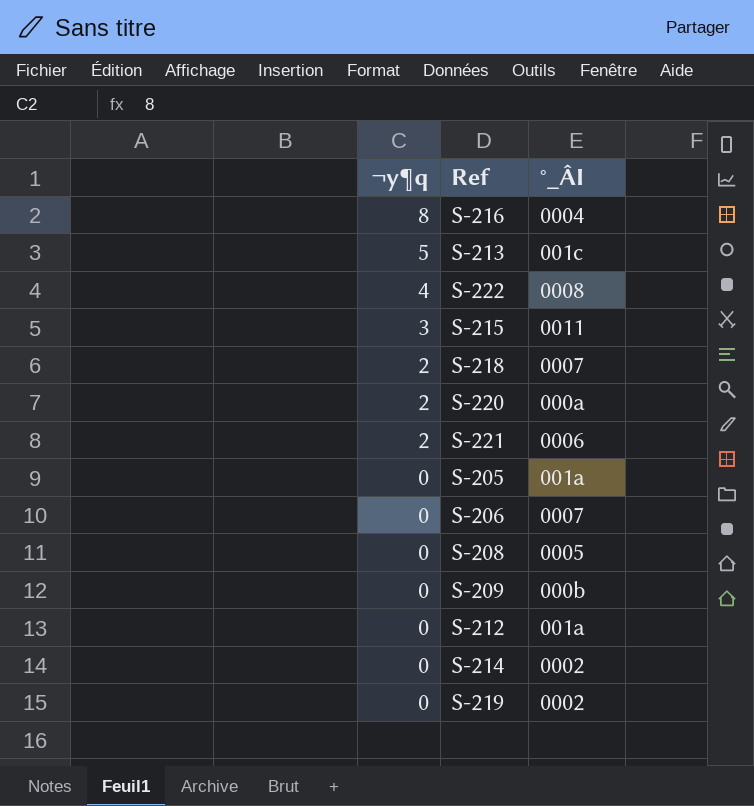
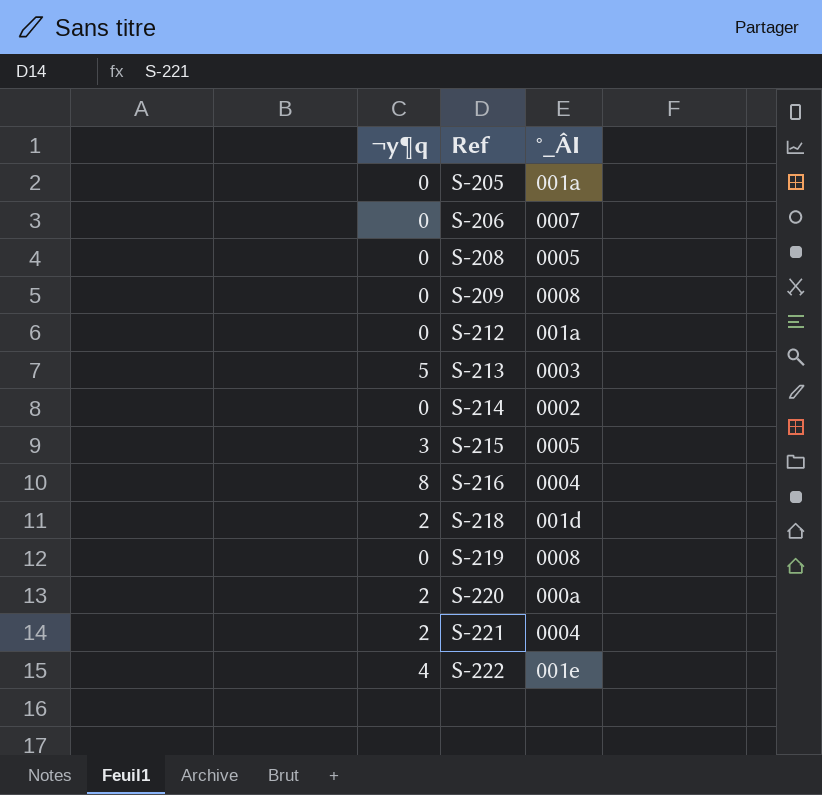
row order: ¬y¶q descending -> Ref ascending
S-209 | °_ÂI: 000b -> 0008
S-213 | °_ÂI: 001c -> 0003
S-215 | °_ÂI: 0011 -> 0005
S-218 | °_ÂI: 0007 -> 001d
S-219 | °_ÂI: 0002 -> 0008
S-221 | °_ÂI: 0006 -> 0004
S-222 | °_ÂI: 0008 -> 001e

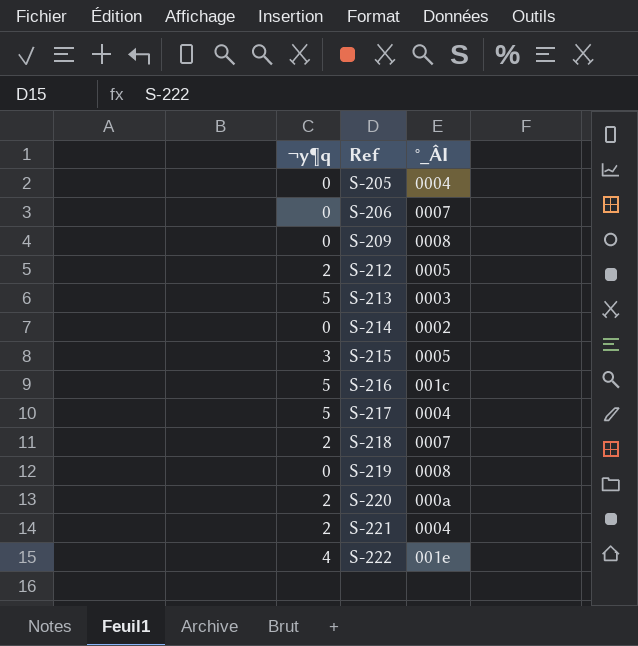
row S-208: 0 | 0005 -> none
S-205 | °_ÂI: 001a -> 0004
S-212 | ¬y¶q: 0 -> 2
S-212 | °_ÂI: 001a -> 0005
S-216 | ¬y¶q: 8 -> 5
S-216 | °_ÂI: 0004 -> 001c
row S-217: none -> 5 | 0004
S-218 | °_ÂI: 001d -> 0007

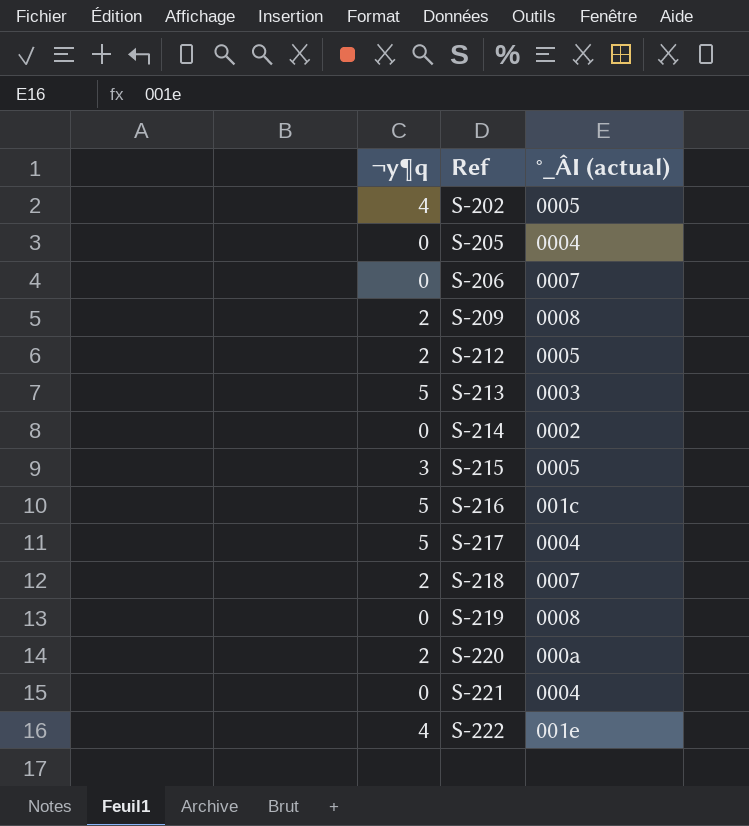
column name: °_ÂI -> °_ÂI (actual)
row S-202: none -> 4 | 0005
S-209 | ¬y¶q: 0 -> 2
S-221 | ¬y¶q: 2 -> 0

